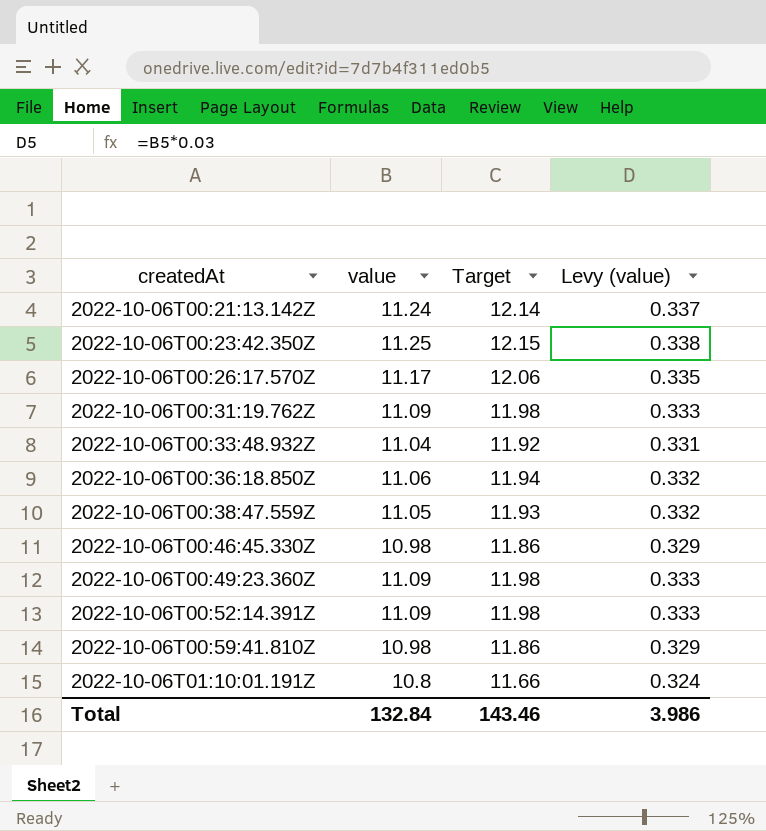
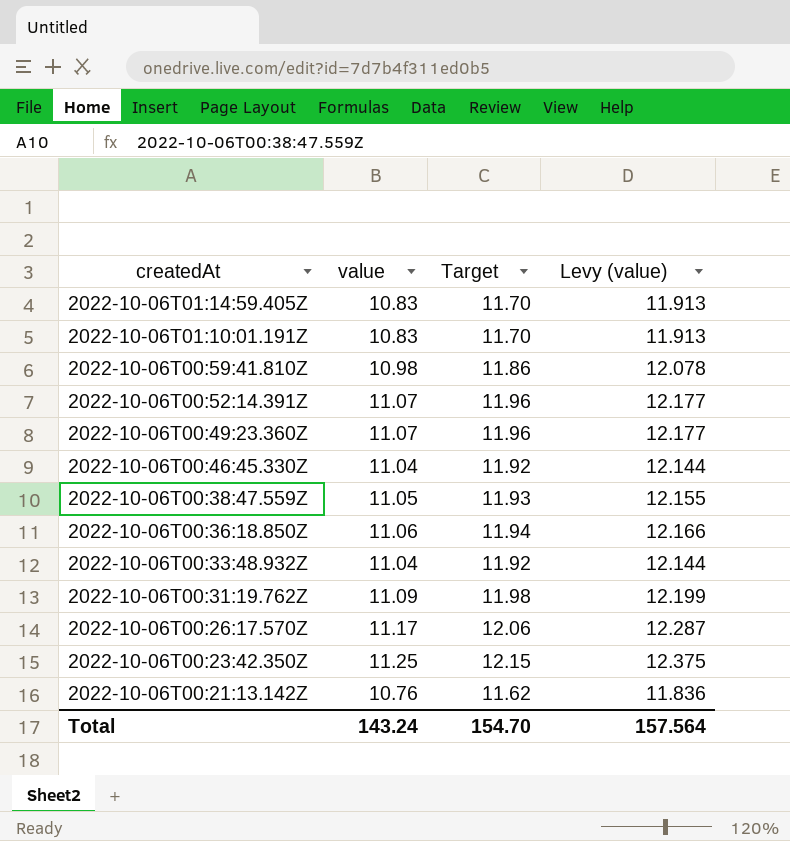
row order: createdAt ascending -> createdAt descending
column Levy (value) | formula: [value] * 0.03 -> [value] * 1.1
row 2022-10-06T01:14:59.405Z: none -> 10.83 | 11.70 | 11.913
2022-10-06T01:10:01.191Z | value: 10.8 -> 10.83
2022-10-06T01:10:01.191Z | Target: 11.66 -> 11.70
2022-10-06T00:52:14.391Z | value: 11.09 -> 11.07
2022-10-06T00:52:14.391Z | Target: 11.98 -> 11.96
2022-10-06T00:49:23.360Z | value: 11.09 -> 11.07
2022-10-06T00:49:23.360Z | Target: 11.98 -> 11.96
2022-10-06T00:46:45.330Z | value: 10.98 -> 11.04
2022-10-06T00:46:45.330Z | Target: 11.86 -> 11.92
2022-10-06T00:21:13.142Z | value: 11.24 -> 10.76
2022-10-06T00:21:13.142Z | Target: 12.14 -> 11.62
Total | value: 132.84 -> 143.24
Total | Target: 143.46 -> 154.70
Total | Levy (value): 3.986 -> 157.564

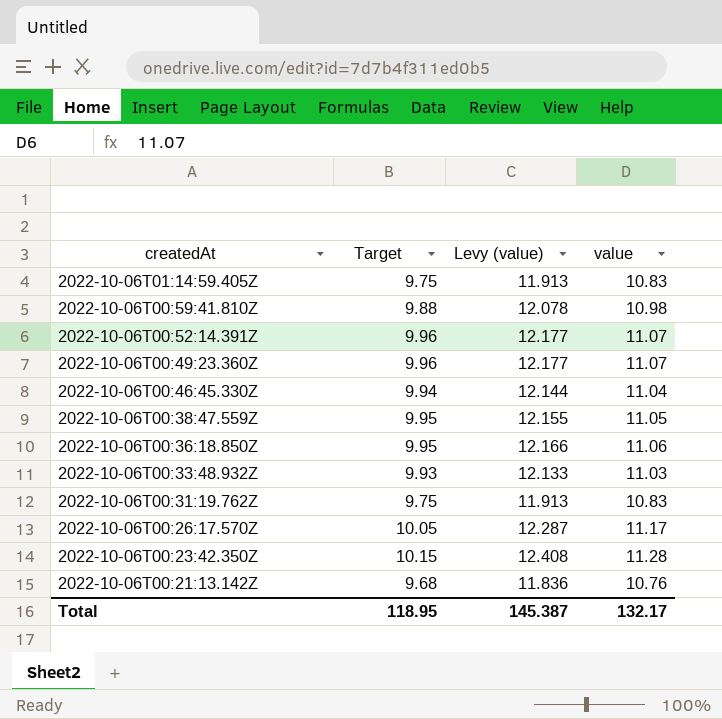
column Target | formula: [value] * 1.08 -> [value] * 0.9
column value | position: 2 -> 4
row 2022-10-06T01:10:01.191Z: 10.83 | 11.70 | 11.913 -> none
2022-10-06T00:33:48.932Z | Levy (value): 12.144 -> 12.133
2022-10-06T00:33:48.932Z | value: 11.04 -> 11.03
2022-10-06T00:31:19.762Z | Levy (value): 12.199 -> 11.913
2022-10-06T00:31:19.762Z | value: 11.09 -> 10.83
2022-10-06T00:23:42.350Z | Levy (value): 12.375 -> 12.408
2022-10-06T00:23:42.350Z | value: 11.25 -> 11.28
Total | Target: 154.70 -> 118.95
Total | Levy (value): 157.564 -> 145.387
Total | value: 143.24 -> 132.17

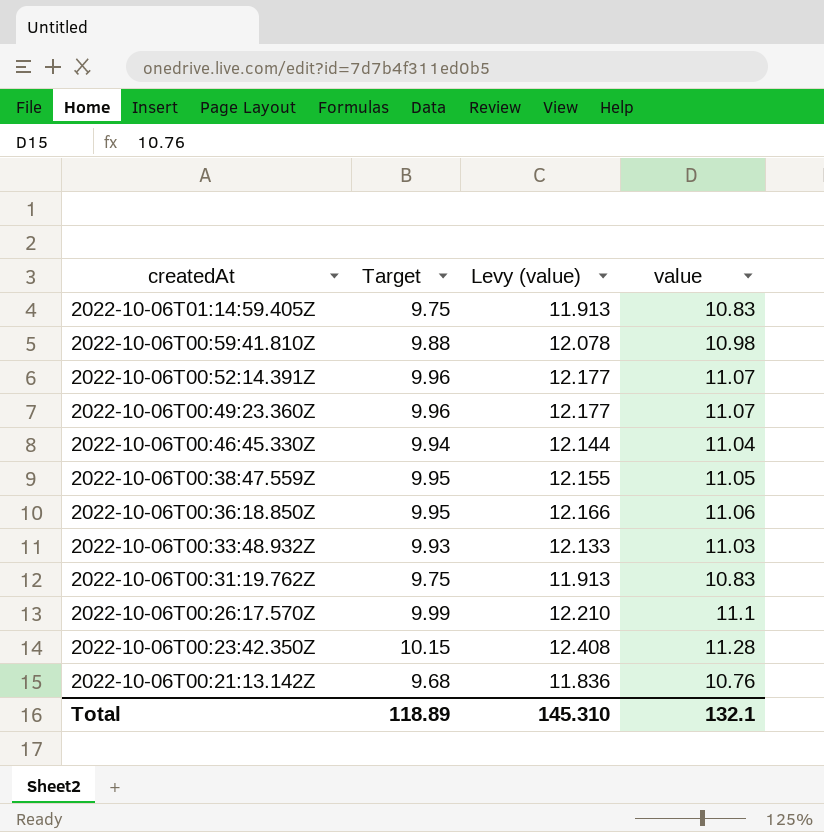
2022-10-06T00:26:17.570Z | Target: 10.05 -> 9.99
2022-10-06T00:26:17.570Z | Levy (value): 12.287 -> 12.210
2022-10-06T00:26:17.570Z | value: 11.17 -> 11.1
Total | Target: 118.95 -> 118.89
Total | Levy (value): 145.387 -> 145.310
Total | value: 132.17 -> 132.1

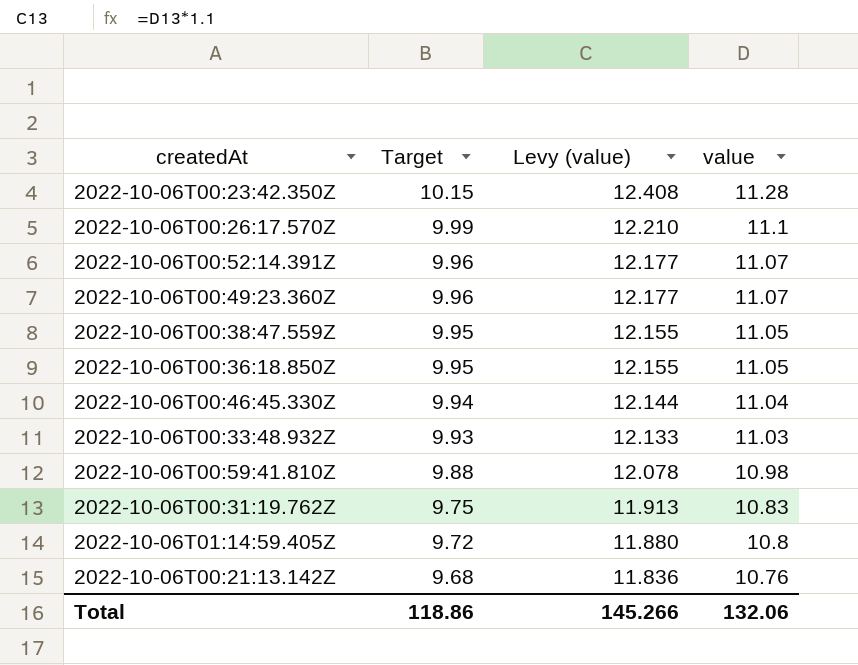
row order: createdAt descending -> Target descending
2022-10-06T00:36:18.850Z | Levy (value): 12.166 -> 12.155
2022-10-06T00:36:18.850Z | value: 11.06 -> 11.05
2022-10-06T01:14:59.405Z | Target: 9.75 -> 9.72
2022-10-06T01:14:59.405Z | Levy (value): 11.913 -> 11.880
2022-10-06T01:14:59.405Z | value: 10.83 -> 10.8
Total | Target: 118.89 -> 118.86
Total | Levy (value): 145.310 -> 145.266
Total | value: 132.1 -> 132.06

